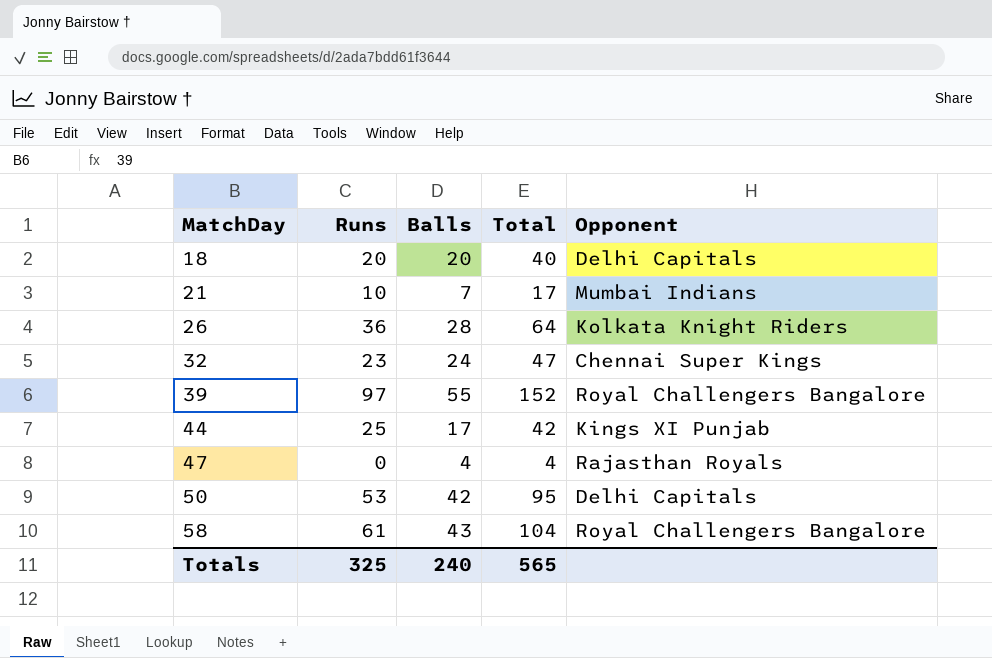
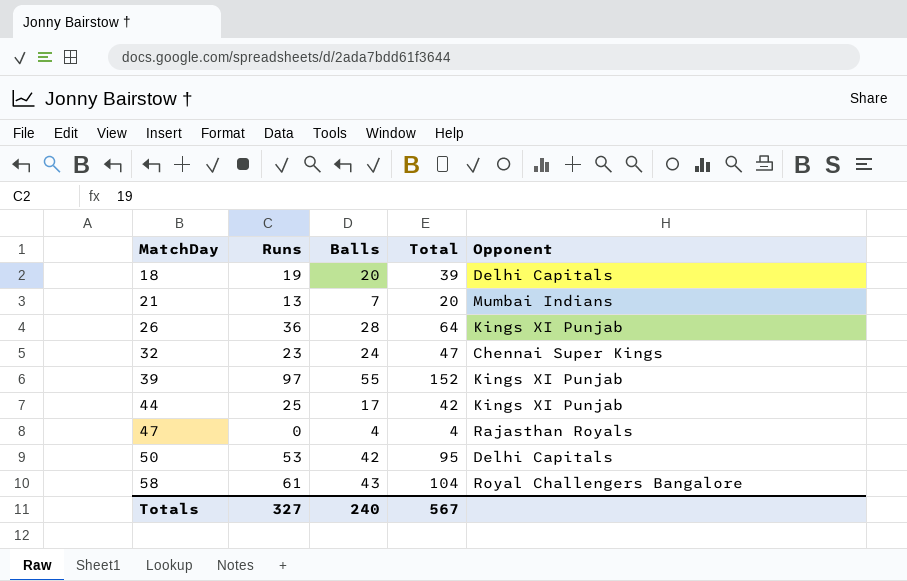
18 | Runs: 20 -> 19
18 | Total: 40 -> 39
21 | Runs: 10 -> 13
21 | Total: 17 -> 20
26 | Opponent: Kolkata Knight Riders -> Kings XI Punjab
39 | Opponent: Royal Challengers Bangalore -> Kings XI Punjab
Totals | Runs: 325 -> 327
Totals | Total: 565 -> 567

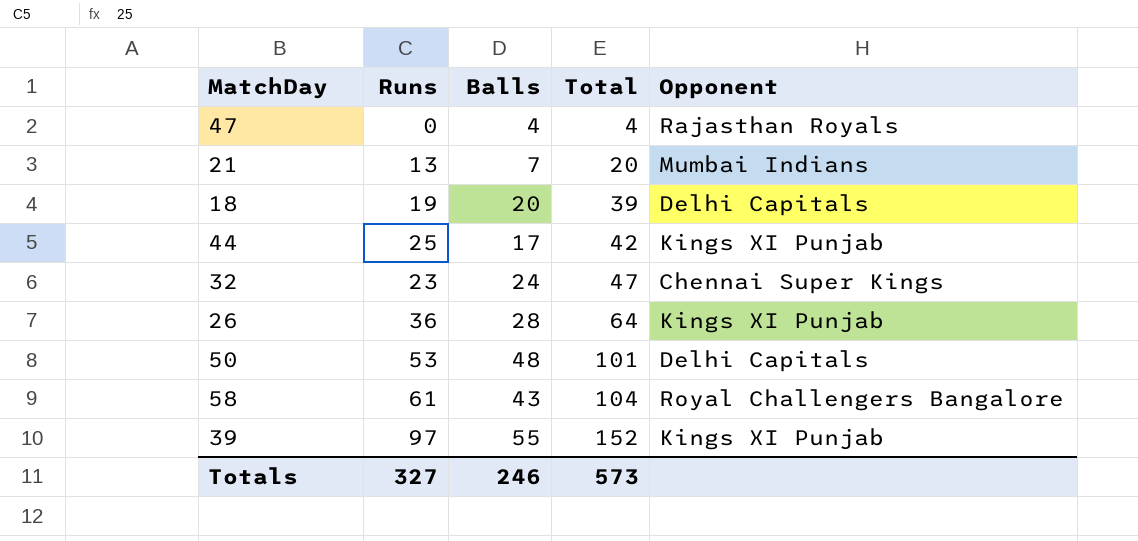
row order: MatchDay ascending -> Total ascending
50 | Balls: 42 -> 48
50 | Total: 95 -> 101
Totals | Balls: 240 -> 246
Totals | Total: 567 -> 573

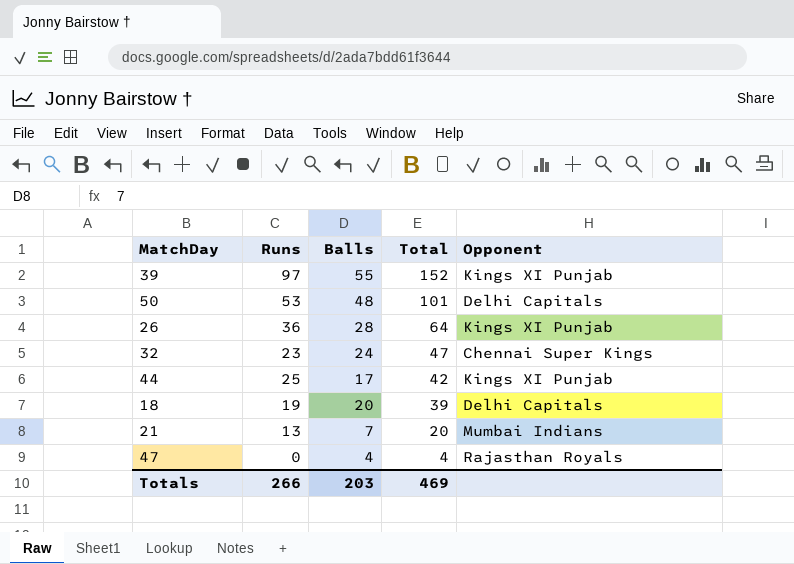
row order: Total ascending -> Total descending
row 58: 61 | 43 | 104 | Royal Challengers Bangalore -> none
Totals | Runs: 327 -> 266
Totals | Balls: 246 -> 203
Totals | Total: 573 -> 469

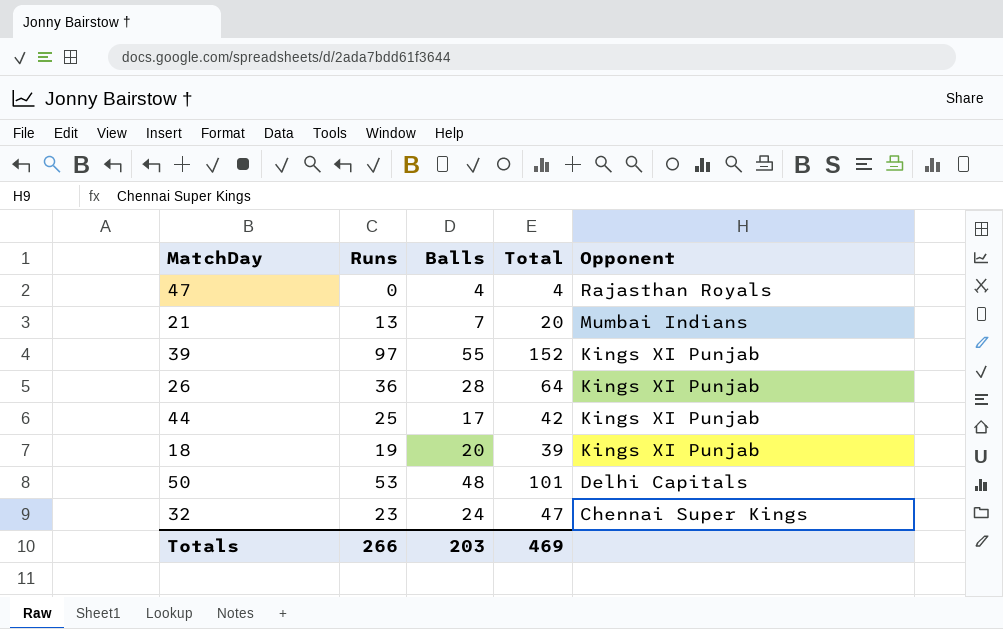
row order: Total descending -> Opponent descending
18 | Opponent: Delhi Capitals -> Kings XI Punjab

